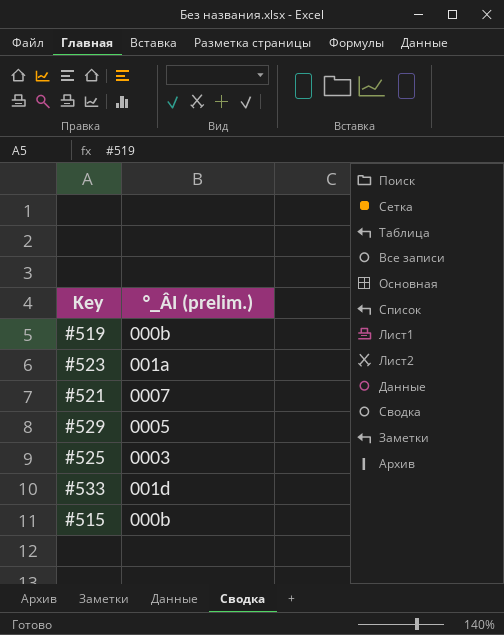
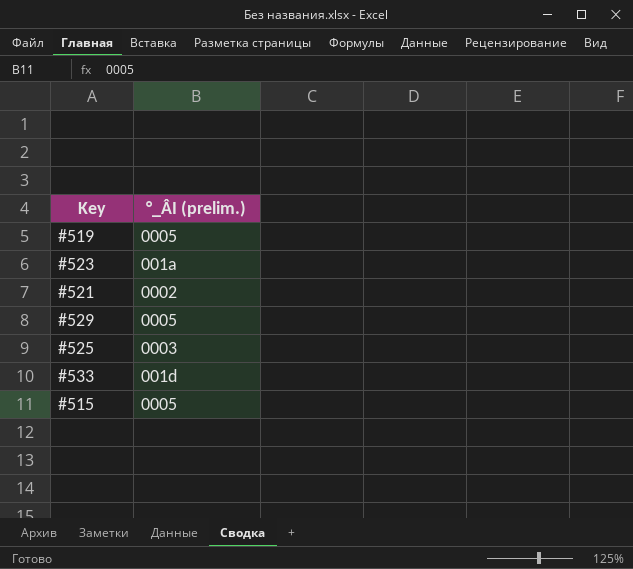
#519 | °_ÂI (prelim.): 000b -> 0005
#521 | °_ÂI (prelim.): 0007 -> 0002
#515 | °_ÂI (prelim.): 000b -> 0005

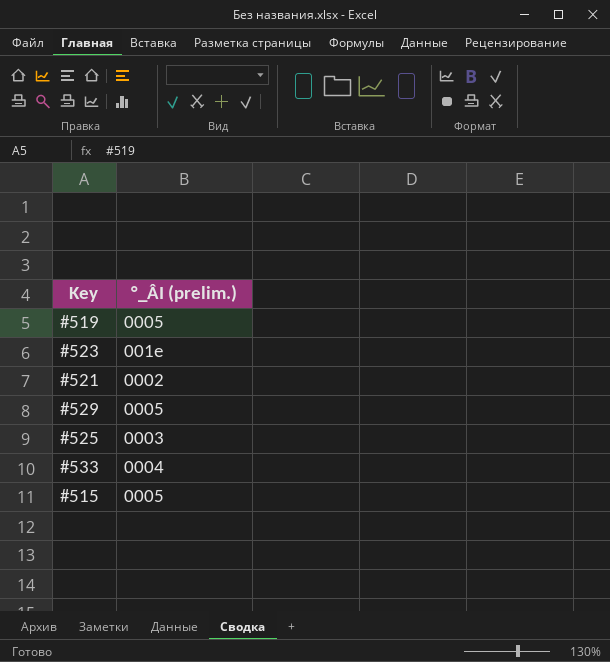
#523 | °_ÂI (prelim.): 001a -> 001e
#533 | °_ÂI (prelim.): 001d -> 0004

